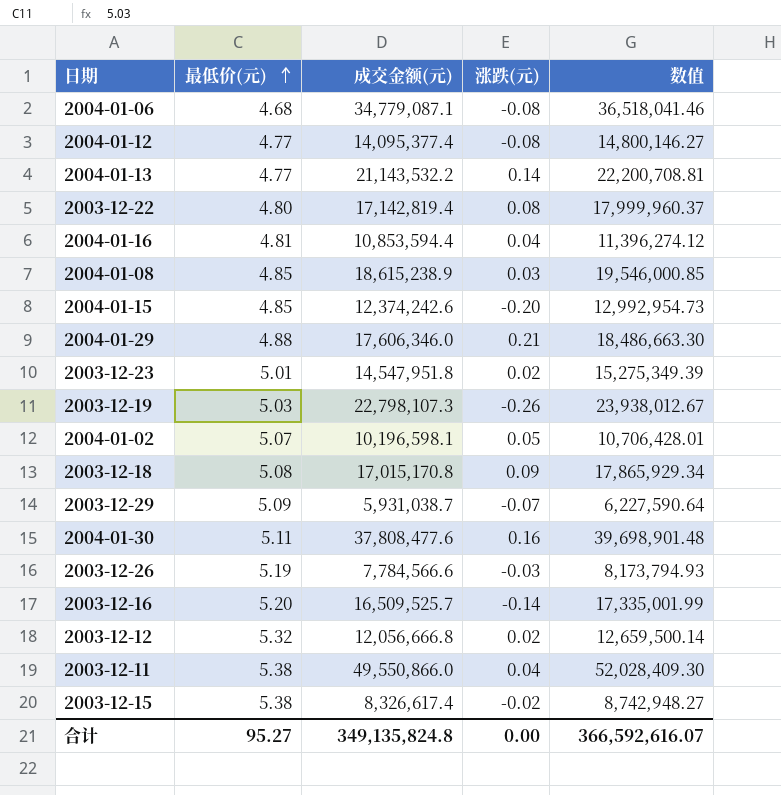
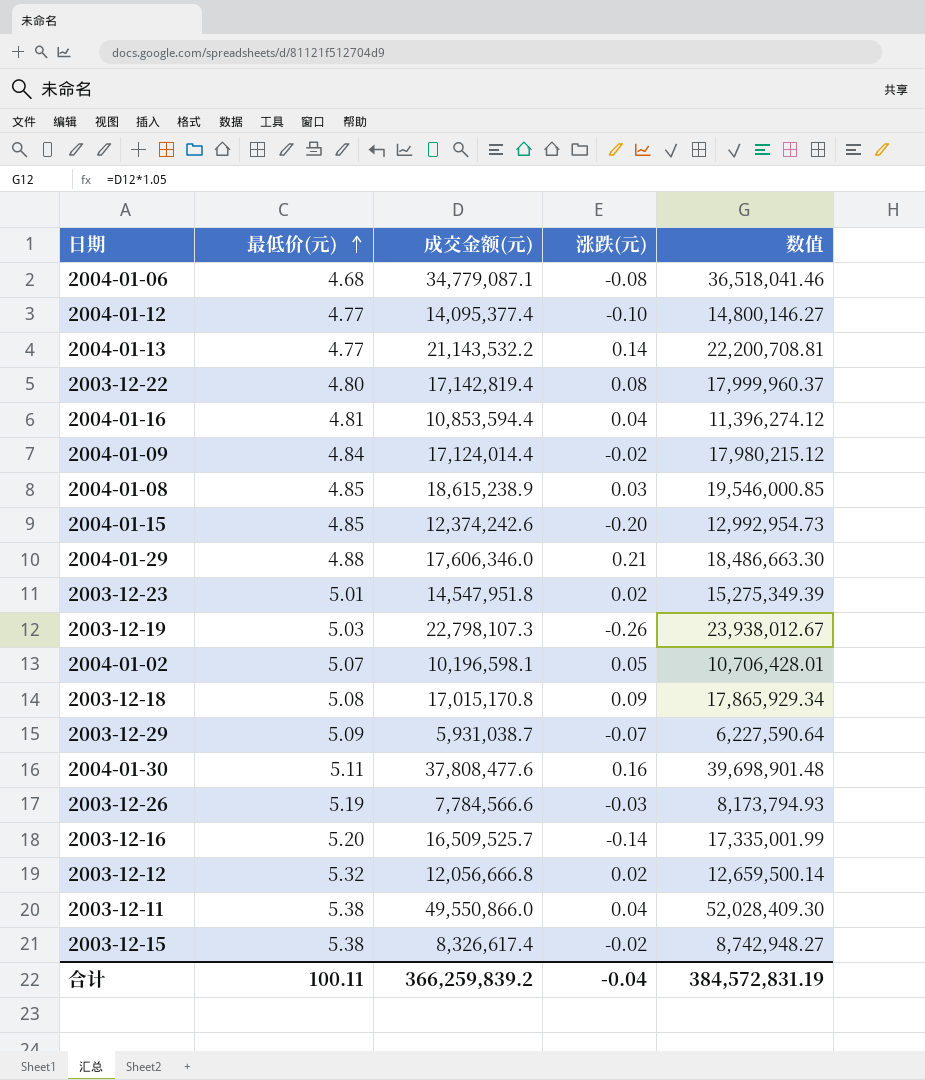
2004-01-12 | 涨跌(元): -0.08 -> -0.10
row 2004-01-09: none -> 4.84 | 17,124,014.4 | -0.02 | 17,980,215.12
合计 | 最低价(元): 95.27 -> 100.11
合计 | 成交金额(元): 349,135,824.8 -> 366,259,839.2
合计 | 涨跌(元): 0.00 -> -0.04
合计 | 数值: 366,592,616.07 -> 384,572,831.19

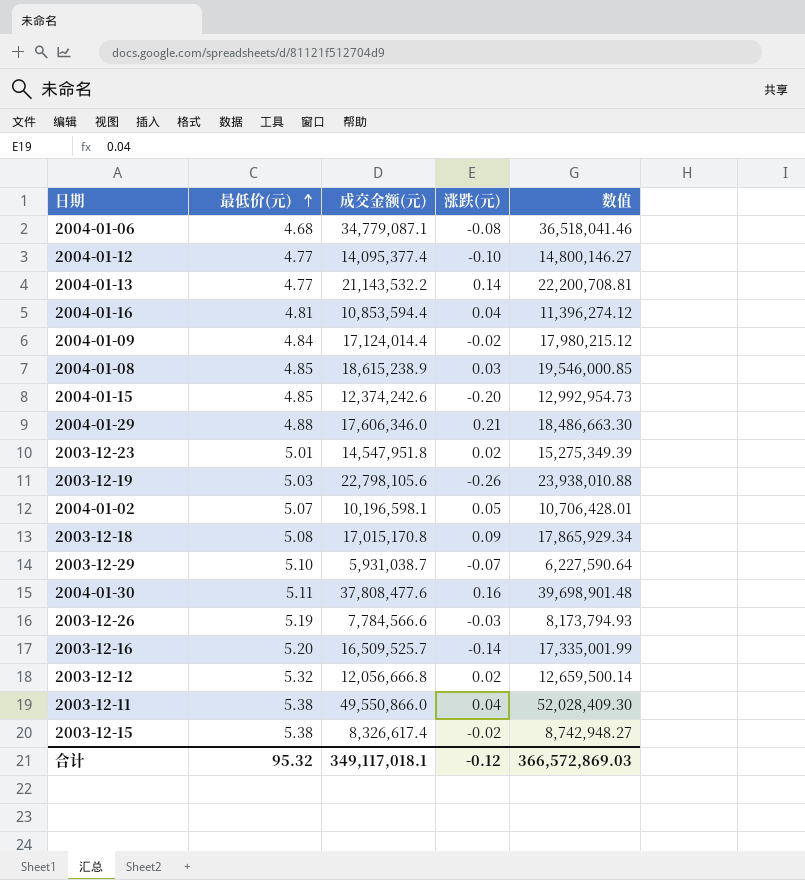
row 2003-12-22: 4.80 | 17,142,819.4 | 0.08 | 17,999,960.37 -> none
2003-12-19 | 成交金额(元): 22,798,107.3 -> 22,798,105.6
2003-12-19 | 数值: 23,938,012.67 -> 23,938,010.88
2003-12-29 | 最低价(元): 5.09 -> 5.10
合计 | 最低价(元): 100.11 -> 95.32
合计 | 成交金额(元): 366,259,839.2 -> 349,117,018.1
合计 | 涨跌(元): -0.04 -> -0.12
合计 | 数值: 384,572,831.19 -> 366,572,869.03

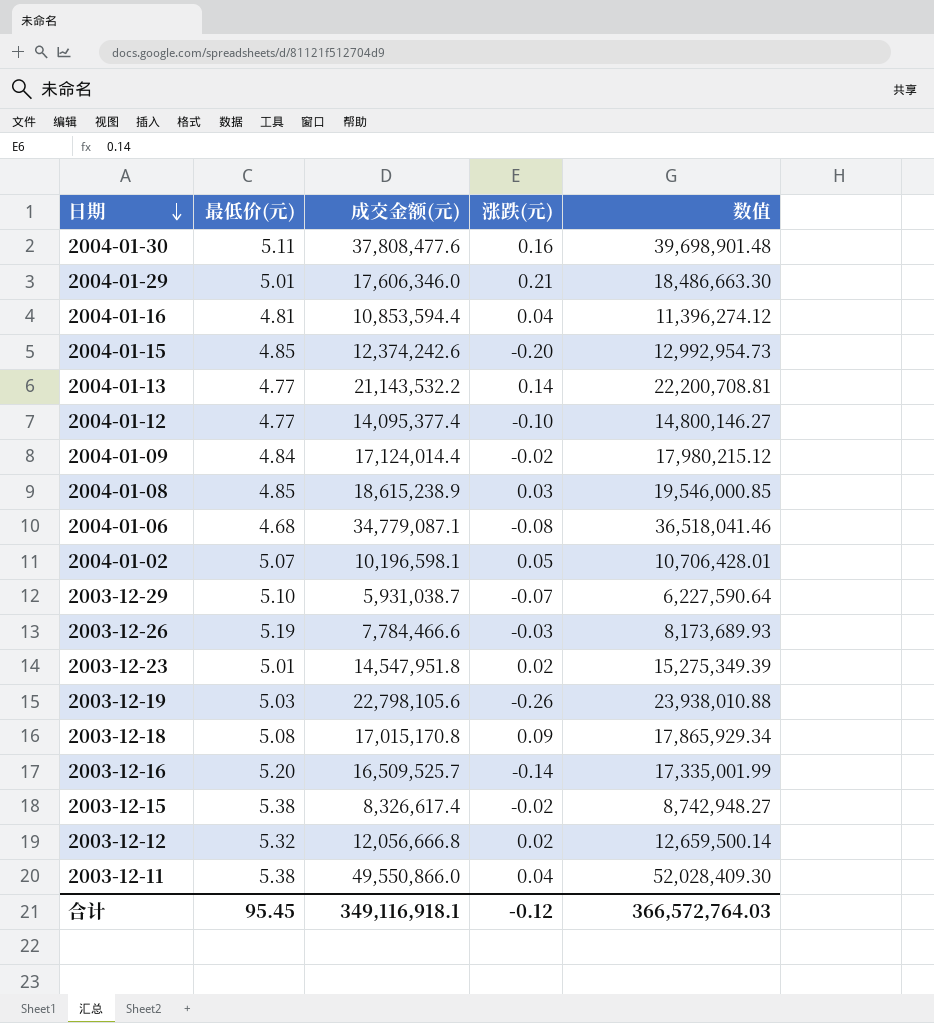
row order: 最低价(元) ascending -> 日期 descending
2004-01-29 | 最低价(元): 4.88 -> 5.01
2003-12-26 | 成交金额(元): 7,784,566.6 -> 7,784,466.6
2003-12-26 | 数值: 8,173,794.93 -> 8,173,689.93
合计 | 最低价(元): 95.32 -> 95.45
合计 | 成交金额(元): 349,117,018.1 -> 349,116,918.1
合计 | 数值: 366,572,869.03 -> 366,572,764.03

